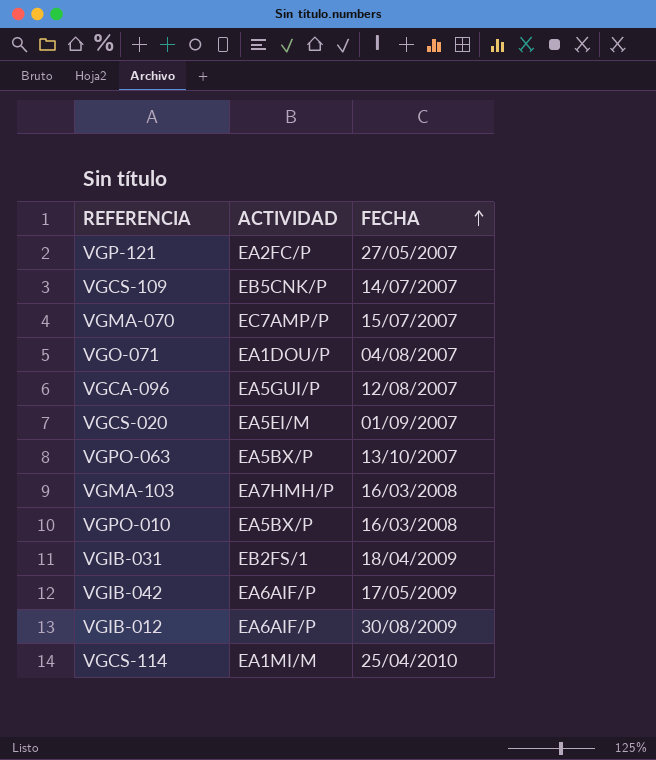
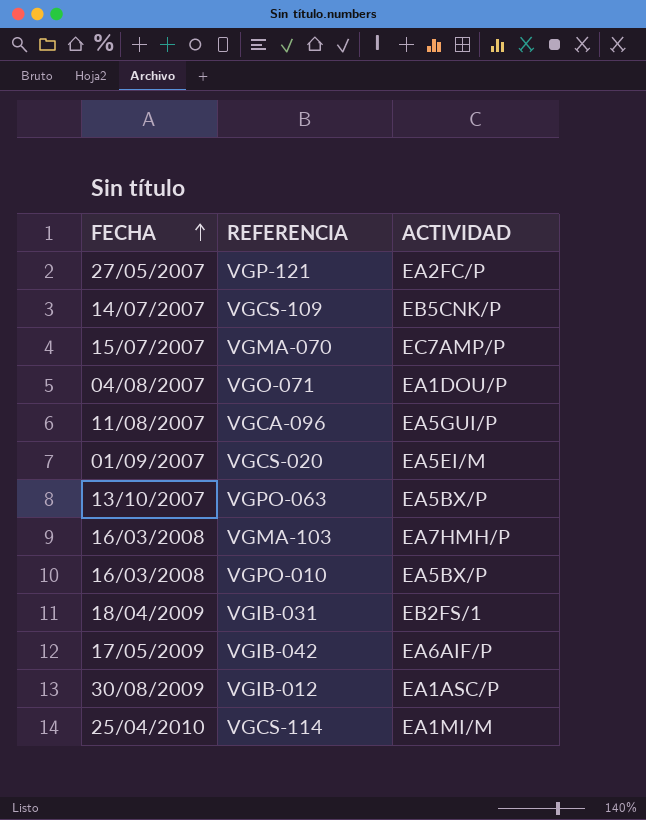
column FECHA | position: 3 -> 1
VGCA-096 | FECHA: 12/08/2007 -> 11/08/2007
VGIB-012 | ACTIVIDAD: EA6AIF/P -> EA1ASC/P

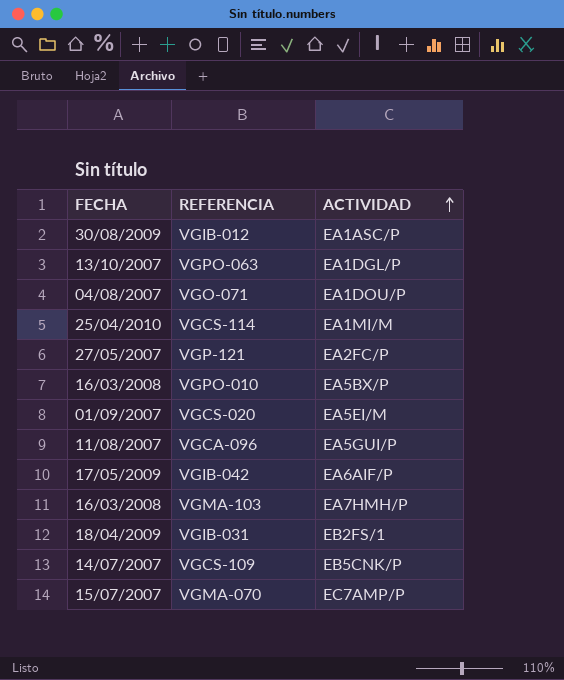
row order: FECHA ascending -> ACTIVIDAD ascending
VGPO-063 | ACTIVIDAD: EA5BX/P -> EA1DGL/P

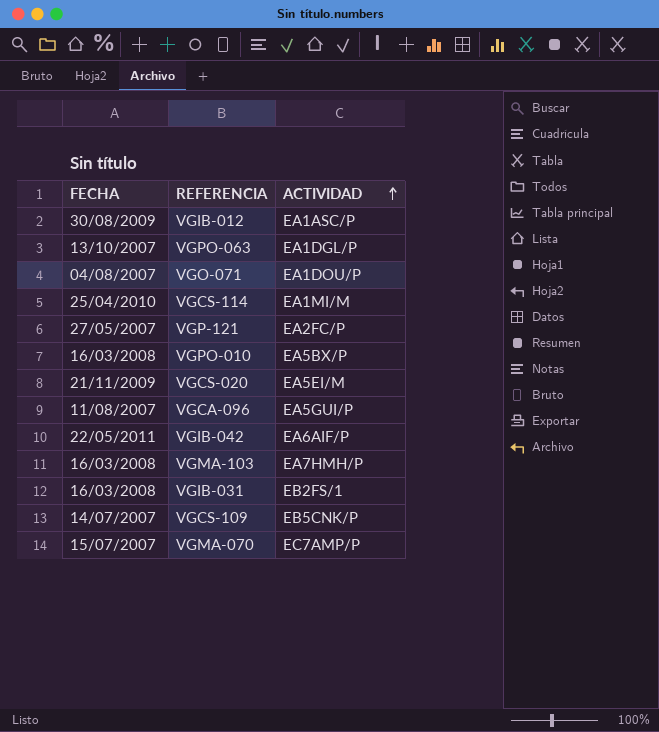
VGCS-020 | FECHA: 01/09/2007 -> 21/11/2009
VGIB-042 | FECHA: 17/05/2009 -> 22/05/2011
VGIB-031 | FECHA: 18/04/2009 -> 16/03/2008

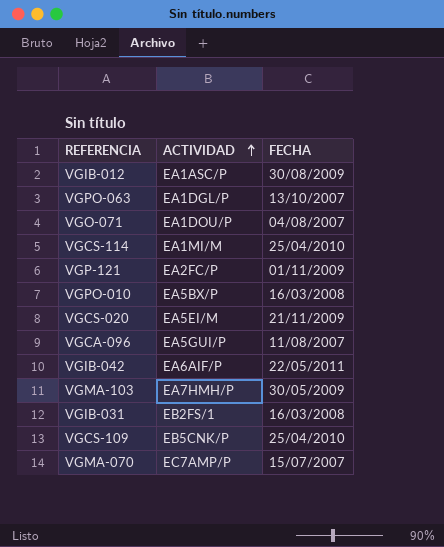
column FECHA | position: 1 -> 3
VGP-121 | FECHA: 27/05/2007 -> 01/11/2009
VGMA-103 | FECHA: 16/03/2008 -> 30/05/2009
VGCS-109 | FECHA: 14/07/2007 -> 25/04/2010

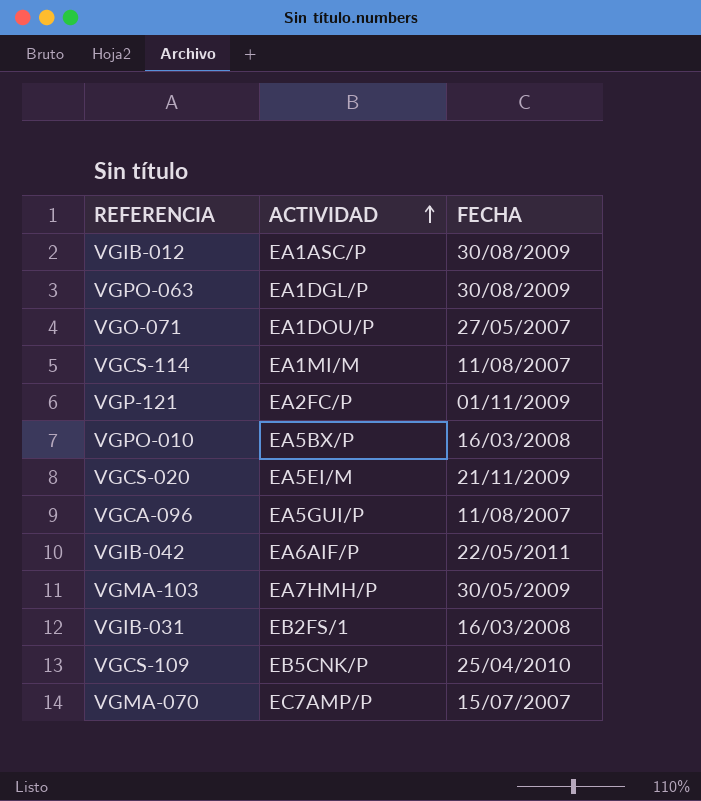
VGPO-063 | FECHA: 13/10/2007 -> 30/08/2009
VGO-071 | FECHA: 04/08/2007 -> 27/05/2007
VGCS-114 | FECHA: 25/04/2010 -> 11/08/2007

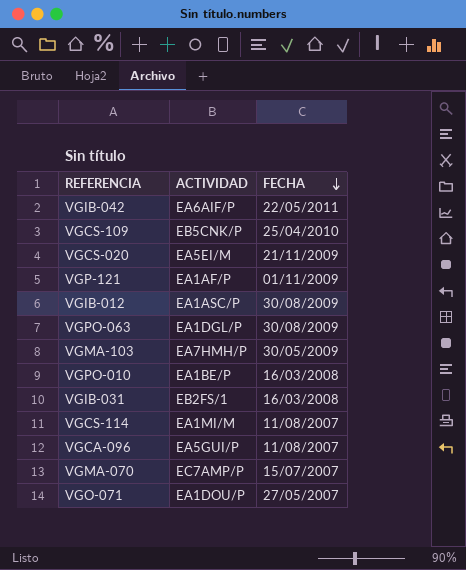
row order: ACTIVIDAD ascending -> FECHA descending
VGP-121 | ACTIVIDAD: EA2FC/P -> EA1AF/P
VGPO-010 | ACTIVIDAD: EA5BX/P -> EA1BE/P

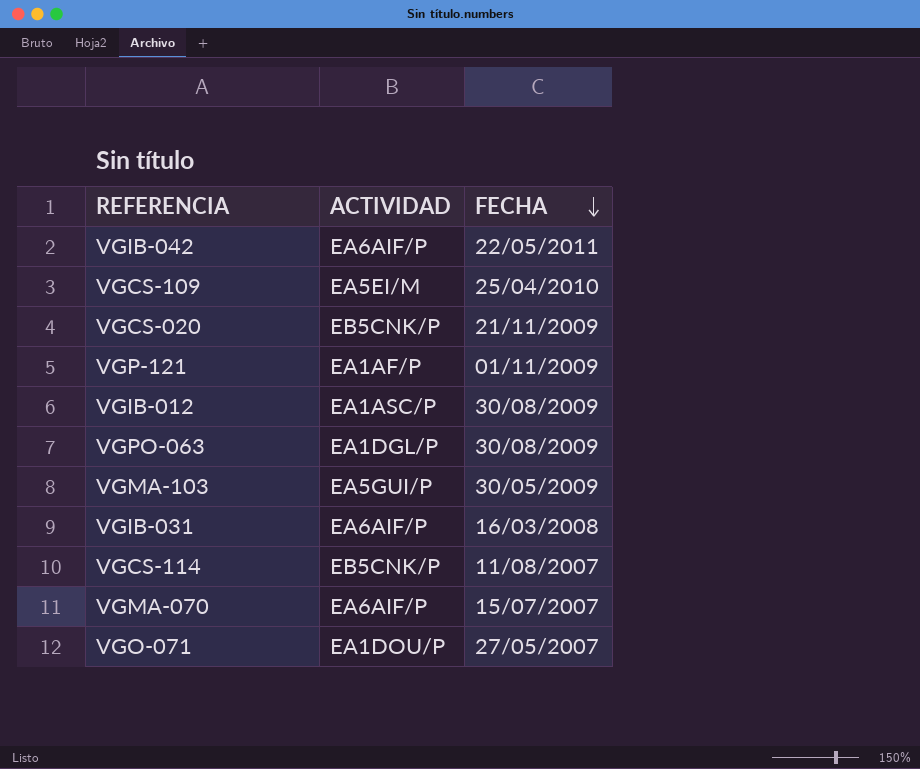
row VGPO-010: EA1BE/P | 16/03/2008 -> none
row VGCA-096: EA5GUI/P | 11/08/2007 -> none
VGCS-109 | ACTIVIDAD: EB5CNK/P -> EA5EI/M
VGCS-020 | ACTIVIDAD: EA5EI/M -> EB5CNK/P
VGMA-103 | ACTIVIDAD: EA7HMH/P -> EA5GUI/P
VGIB-031 | ACTIVIDAD: EB2FS/1 -> EA6AIF/P
VGCS-114 | ACTIVIDAD: EA1MI/M -> EB5CNK/P
VGMA-070 | ACTIVIDAD: EC7AMP/P -> EA6AIF/P

